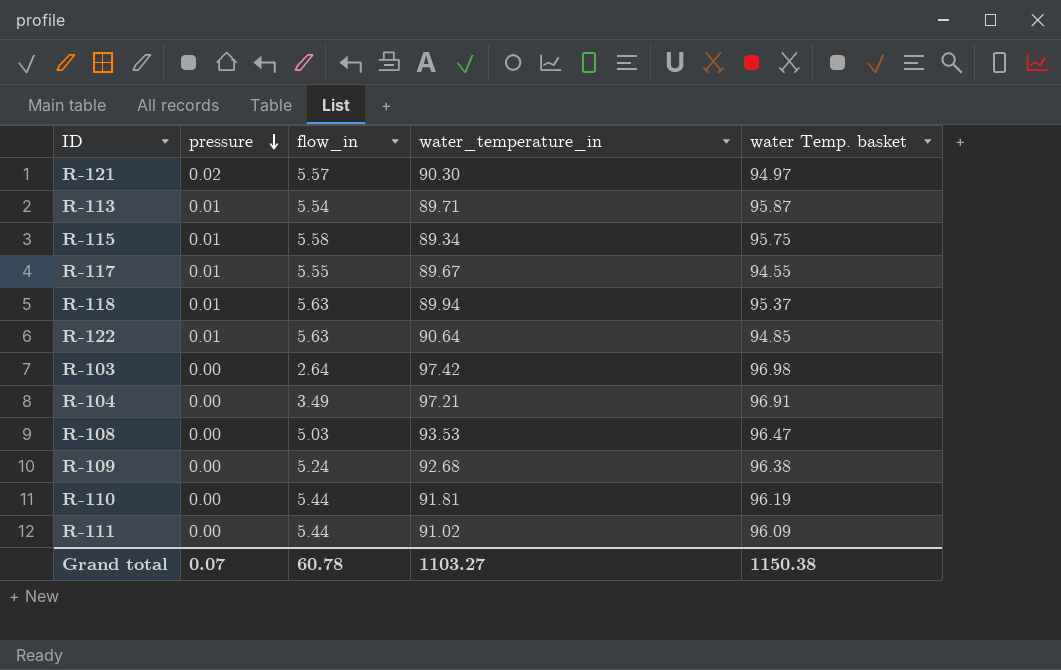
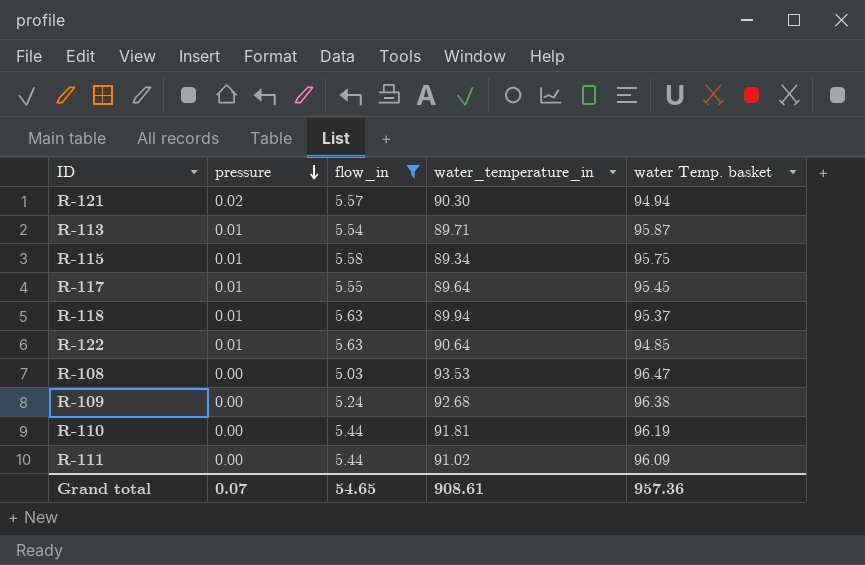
filter: none -> flow_in >= 5.03
R-121 | water Temp. basket: 94.97 -> 94.94
R-117 | water_temperature_in: 89.67 -> 89.64
R-117 | water Temp. basket: 94.55 -> 95.45
Grand total | flow_in: 60.78 -> 54.65
Grand total | water_temperature_in: 1103.27 -> 908.61
Grand total | water Temp. basket: 1150.38 -> 957.36

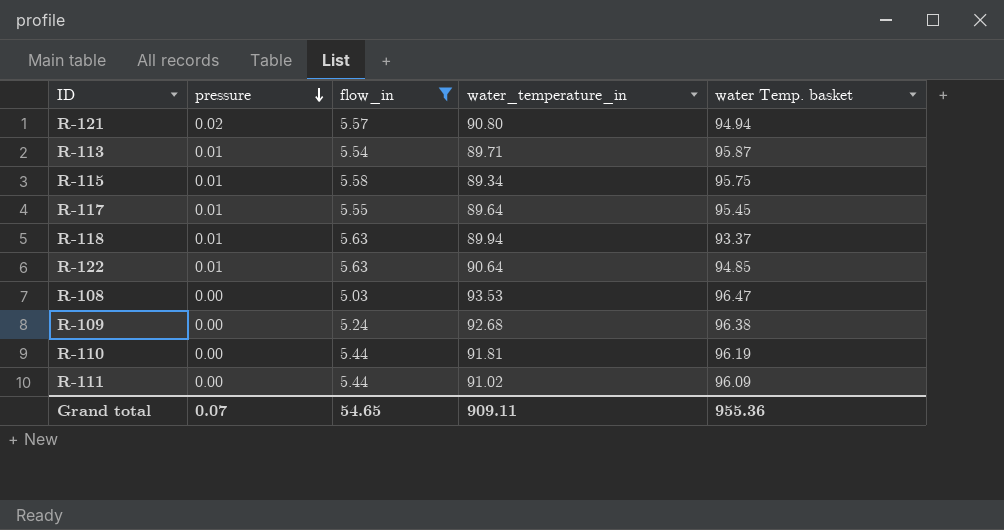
R-121 | water_temperature_in: 90.30 -> 90.80
R-118 | water Temp. basket: 95.37 -> 93.37
Grand total | water_temperature_in: 908.61 -> 909.11
Grand total | water Temp. basket: 957.36 -> 955.36

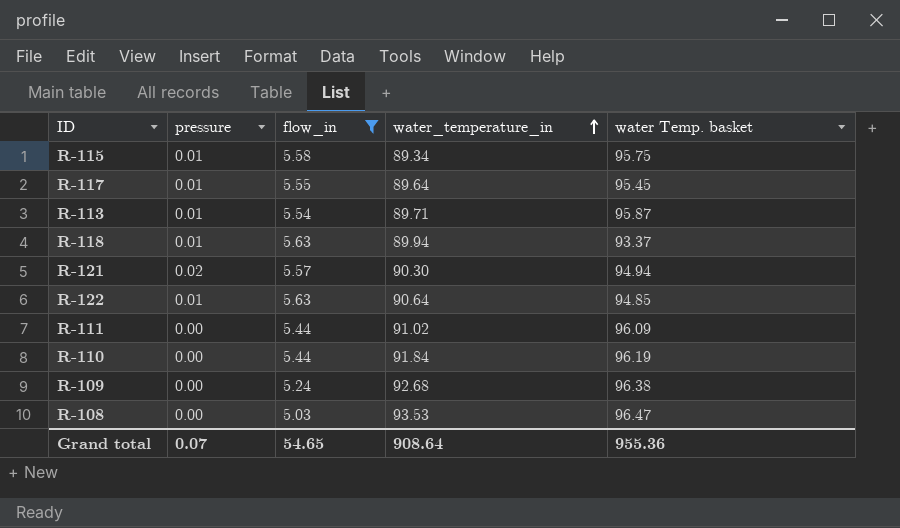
row order: pressure descending -> water_temperature_in ascending
R-121 | water_temperature_in: 90.80 -> 90.30
R-110 | water_temperature_in: 91.81 -> 91.84
Grand total | water_temperature_in: 909.11 -> 908.64

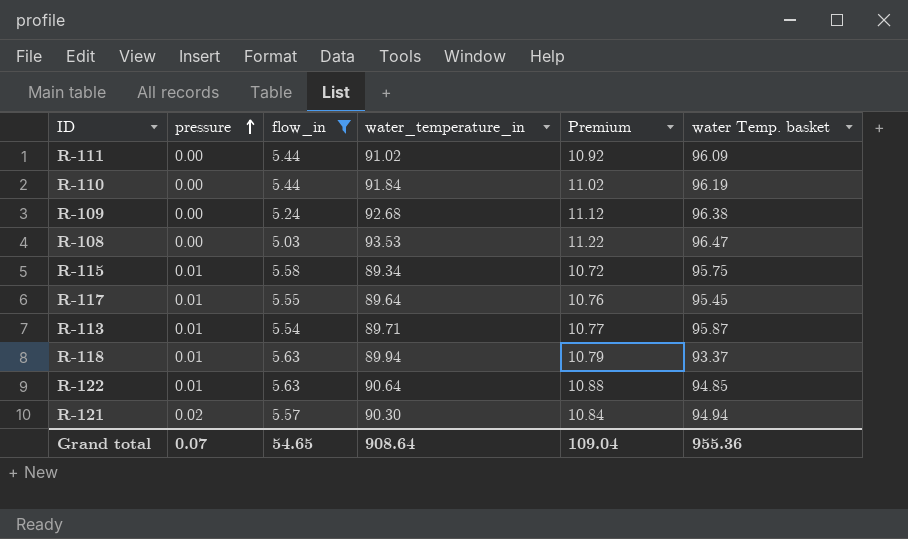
row order: water_temperature_in ascending -> pressure ascending
column Premium | formula: none -> [water_temperature_in] * 0.12

